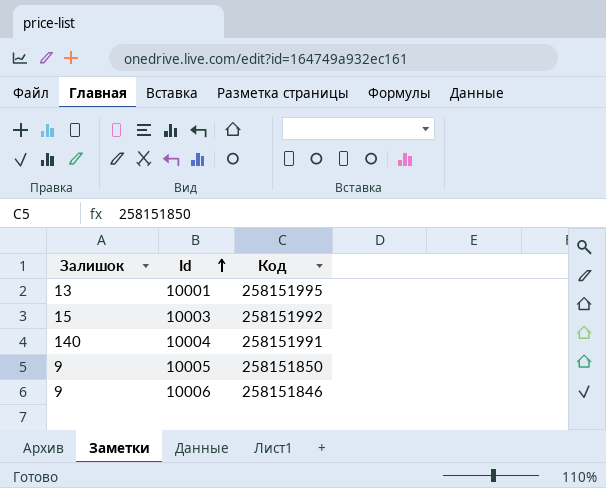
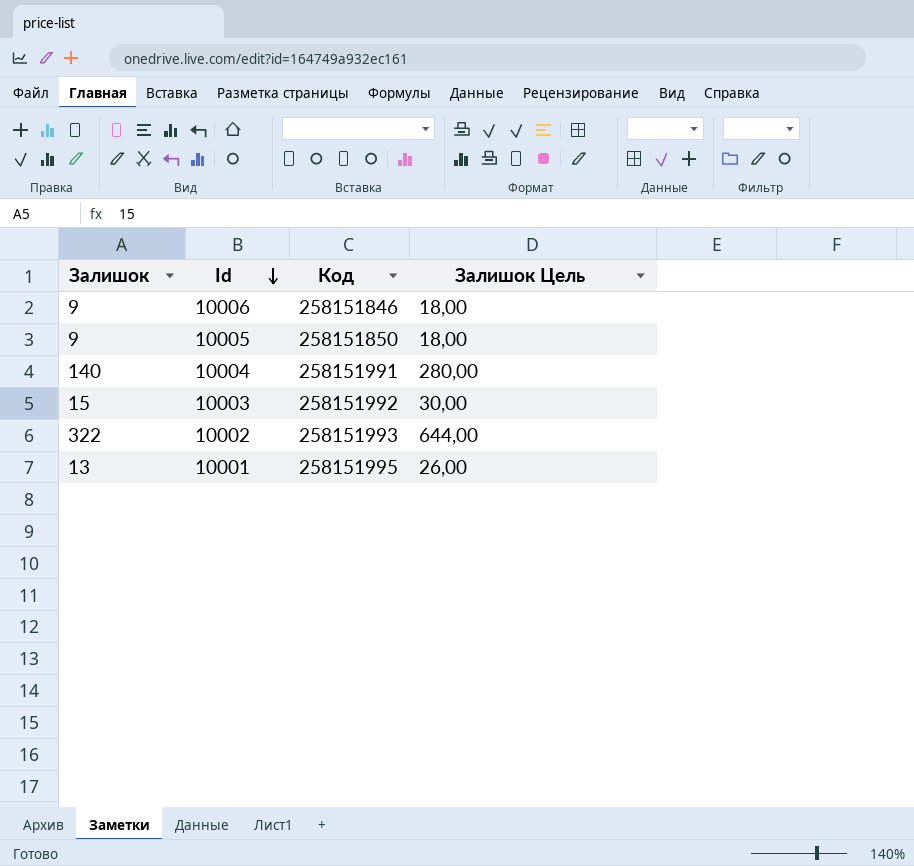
row order: Id ascending -> Id descending
column Залишок Цель | formula: none -> [Залишок] * 2
row 10002: none -> 322 | 258151993 | 644,00

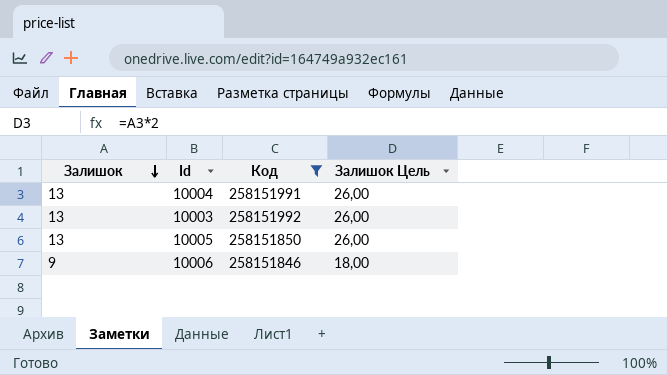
filter: none -> Код <= 258151992
row order: Id descending -> Залишок descending
10004 | Залишок: 140 -> 13
10004 | Залишок Цель: 280,00 -> 26,00
10003 | Залишок: 15 -> 13
10003 | Залишок Цель: 30,00 -> 26,00
10005 | Залишок: 9 -> 13
10005 | Залишок Цель: 18,00 -> 26,00

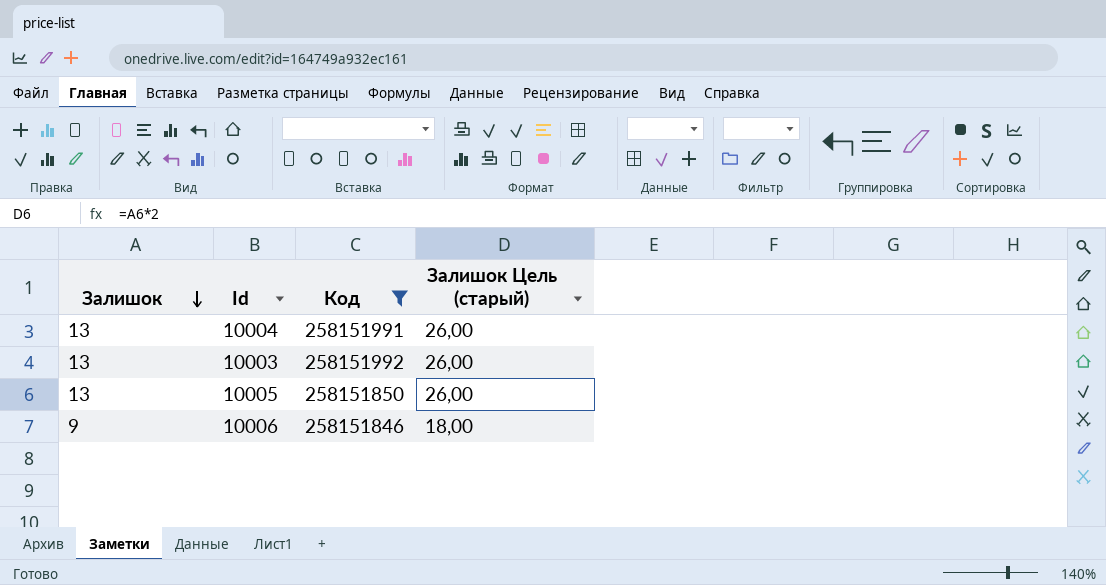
column name: Залишок Цель -> Залишок Цель (старый)

